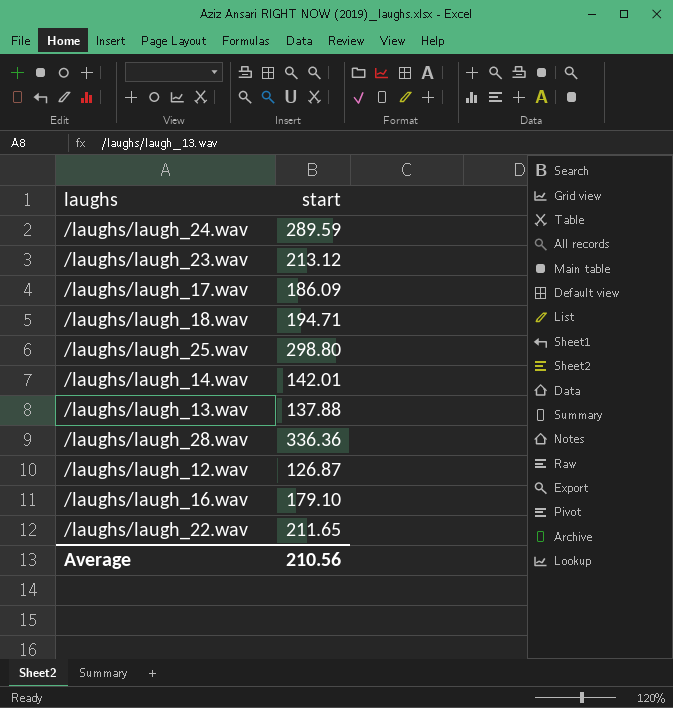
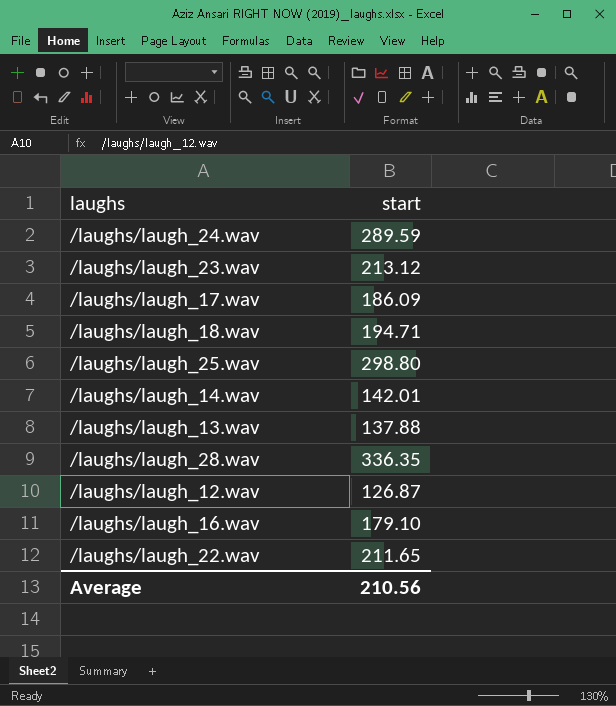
/laughs/laugh_28.wav | start: 336.36 -> 336.35

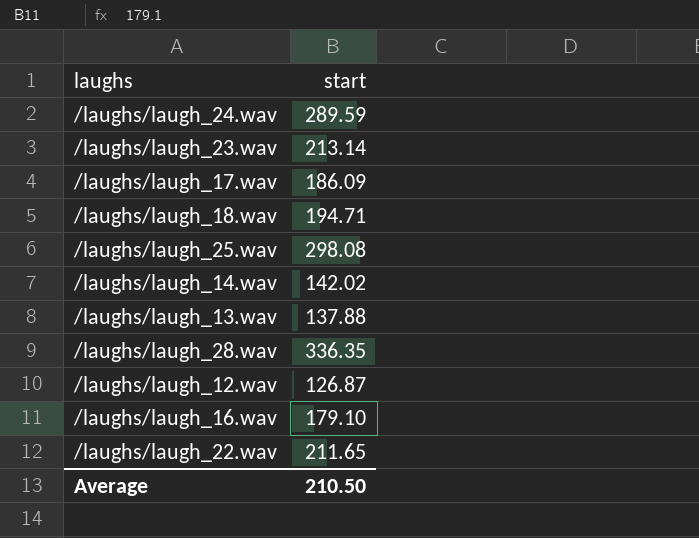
/laughs/laugh_23.wav | start: 213.12 -> 213.14
/laughs/laugh_25.wav | start: 298.80 -> 298.08
/laughs/laugh_14.wav | start: 142.01 -> 142.02
Average | start: 210.56 -> 210.50

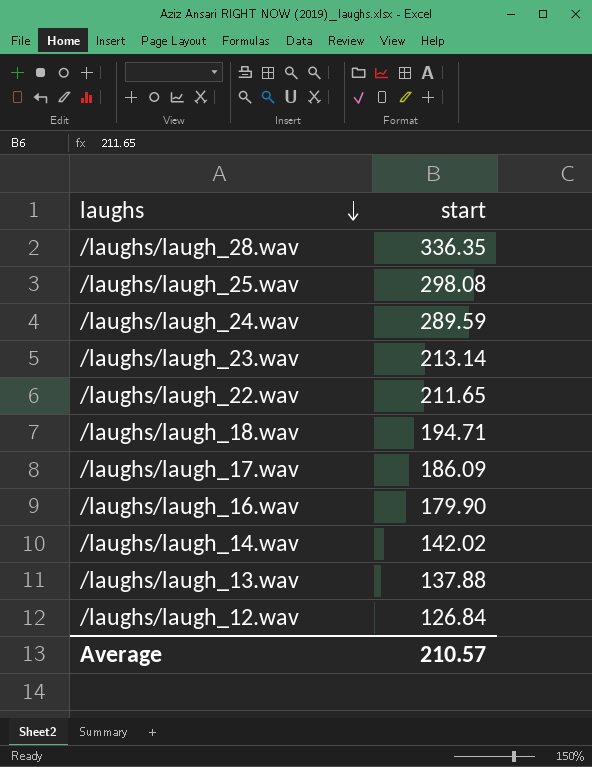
row order: none -> laughs descending
/laughs/laugh_16.wav | start: 179.10 -> 179.90
/laughs/laugh_12.wav | start: 126.87 -> 126.84
Average | start: 210.50 -> 210.57

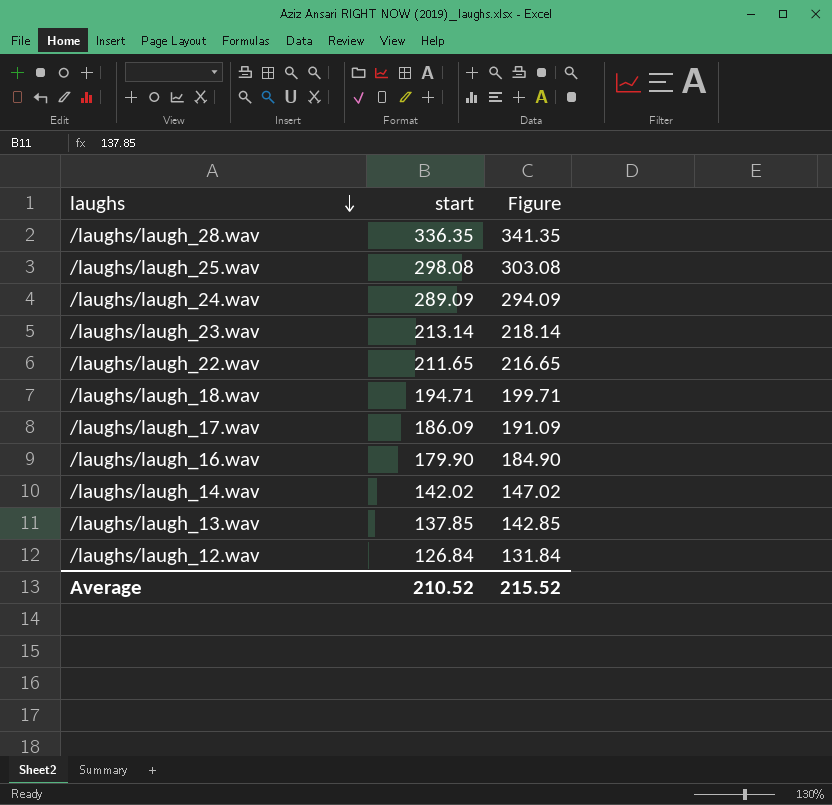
column Figure | formula: none -> [start] + 5
/laughs/laugh_24.wav | start: 289.59 -> 289.09
/laughs/laugh_13.wav | start: 137.88 -> 137.85
Average | start: 210.57 -> 210.52

